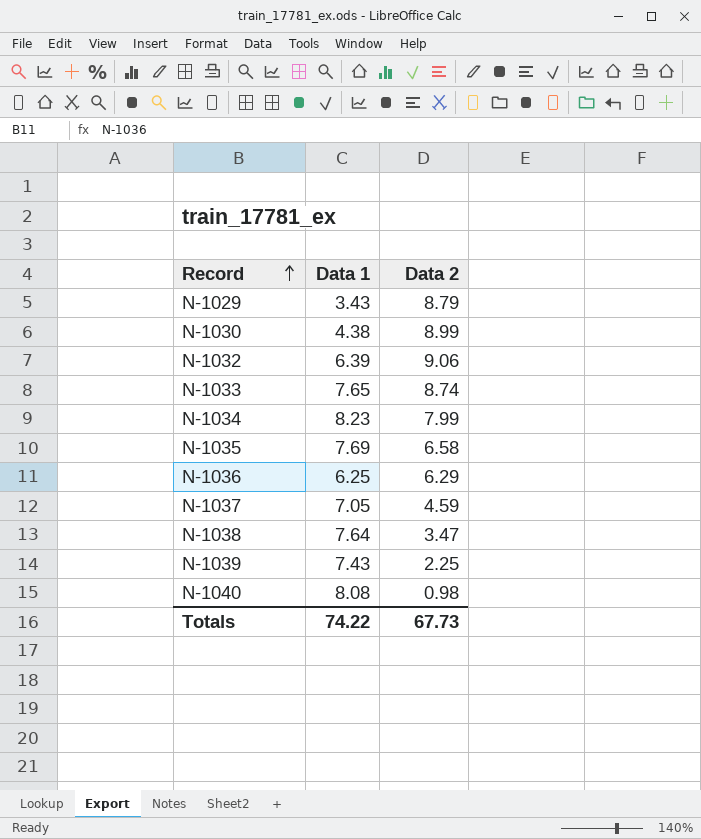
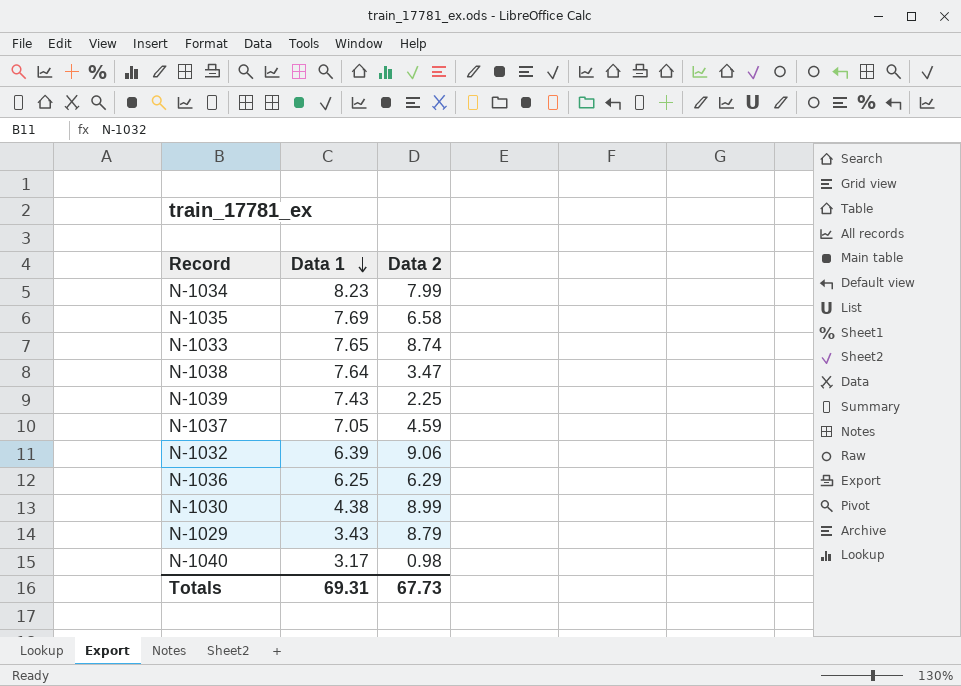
row order: Record ascending -> Data 1 descending
N-1040 | Data 1: 8.08 -> 3.17
Totals | Data 1: 74.22 -> 69.31

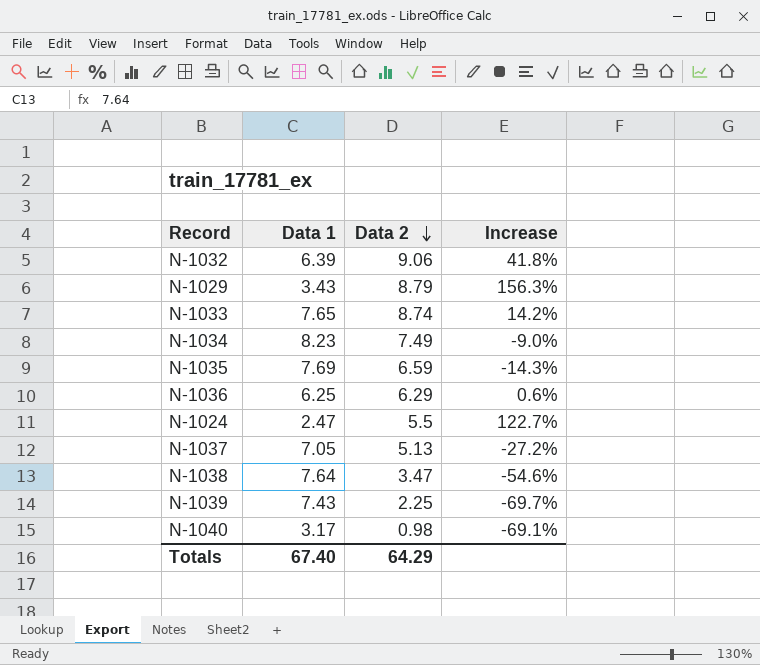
row order: Data 1 descending -> Data 2 descending
column Increase | formula: none -> ([Data 2] - [Data 1]) / [Data 1]
row N-1030: 4.38 | 8.99 -> none
N-1034 | Data 2: 7.99 -> 7.49
N-1035 | Data 2: 6.58 -> 6.59
row N-1024: none -> 2.47 | 5.5 | 122.7%
N-1037 | Data 2: 4.59 -> 5.13
Totals | Data 1: 69.31 -> 67.40
Totals | Data 2: 67.73 -> 64.29

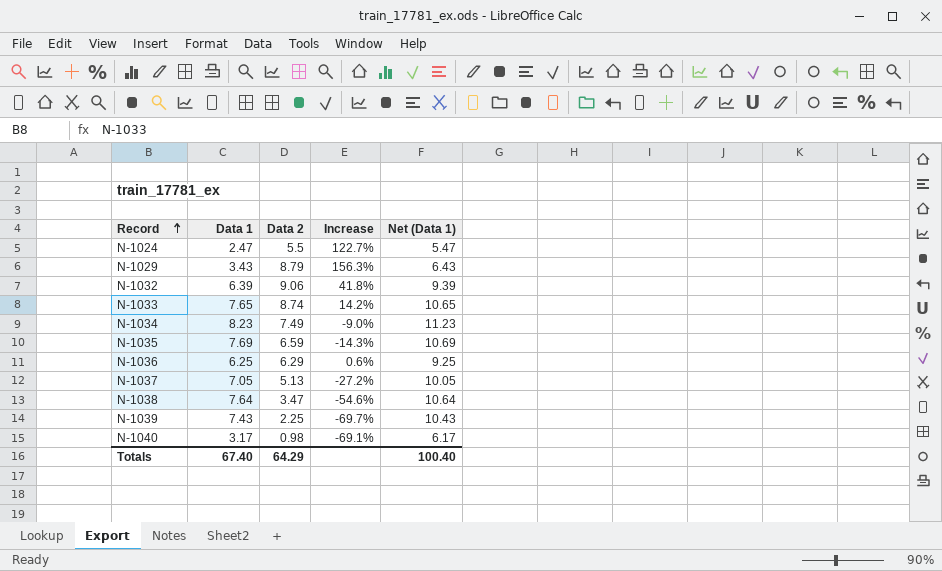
row order: Data 2 descending -> Record ascending
column Net (Data 1) | formula: none -> [Data 1] + 3

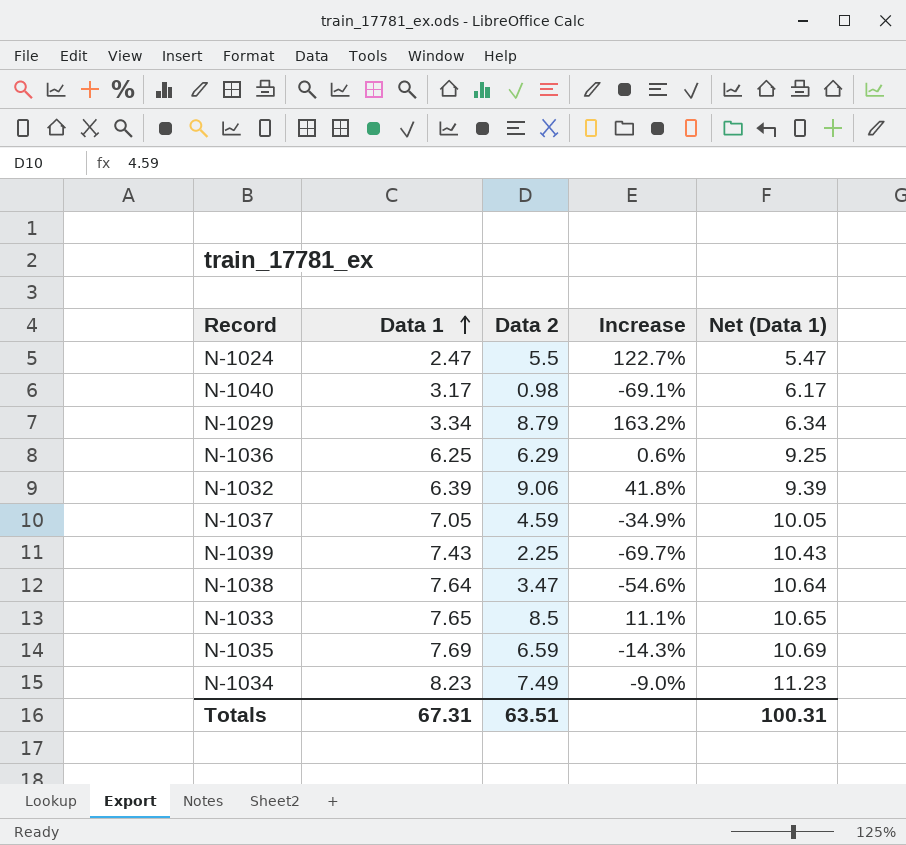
row order: Record ascending -> Data 1 ascending
N-1029 | Data 1: 3.43 -> 3.34
N-1029 | Increase: 156.3% -> 163.2%
N-1029 | Net (Data 1): 6.43 -> 6.34
N-1037 | Data 2: 5.13 -> 4.59
N-1037 | Increase: -27.2% -> -34.9%
N-1033 | Data 2: 8.74 -> 8.5
N-1033 | Increase: 14.2% -> 11.1%
Totals | Data 1: 67.40 -> 67.31
Totals | Data 2: 64.29 -> 63.51
Totals | Net (Data 1): 100.40 -> 100.31

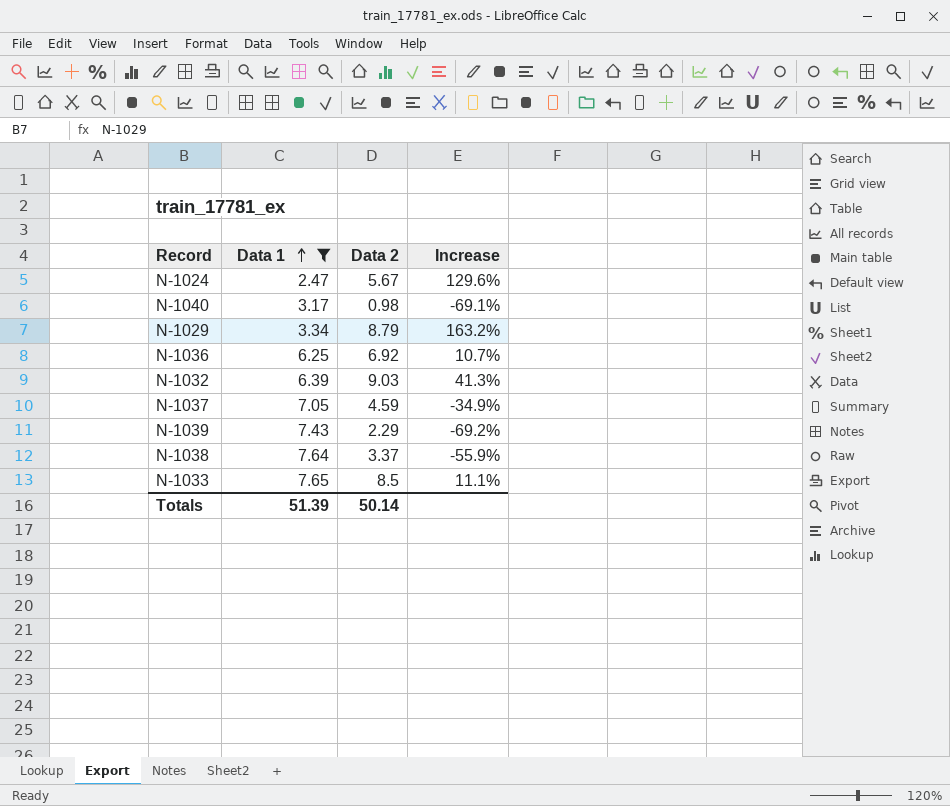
filter: none -> Data 1 <= 7.65
column Net (Data 1) | formula: [Data 1] + 3 -> none
N-1024 | Data 2: 5.5 -> 5.67
N-1024 | Increase: 122.7% -> 129.6%
N-1036 | Data 2: 6.29 -> 6.92
N-1036 | Increase: 0.6% -> 10.7%
N-1032 | Data 2: 9.06 -> 9.03
N-1032 | Increase: 41.8% -> 41.3%
N-1039 | Data 2: 2.25 -> 2.29
N-1039 | Increase: -69.7% -> -69.2%
N-1038 | Data 2: 3.47 -> 3.37
N-1038 | Increase: -54.6% -> -55.9%
Totals | Data 1: 67.31 -> 51.39
Totals | Data 2: 63.51 -> 50.14

